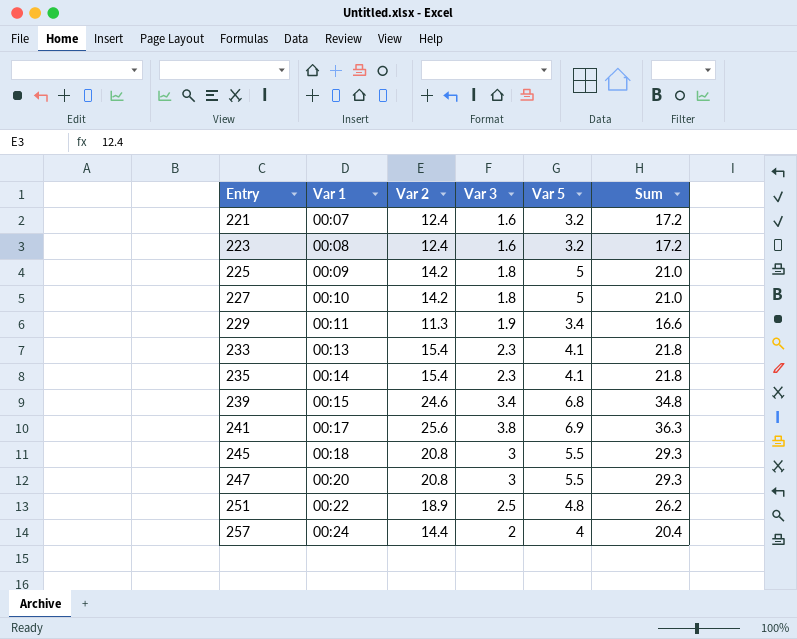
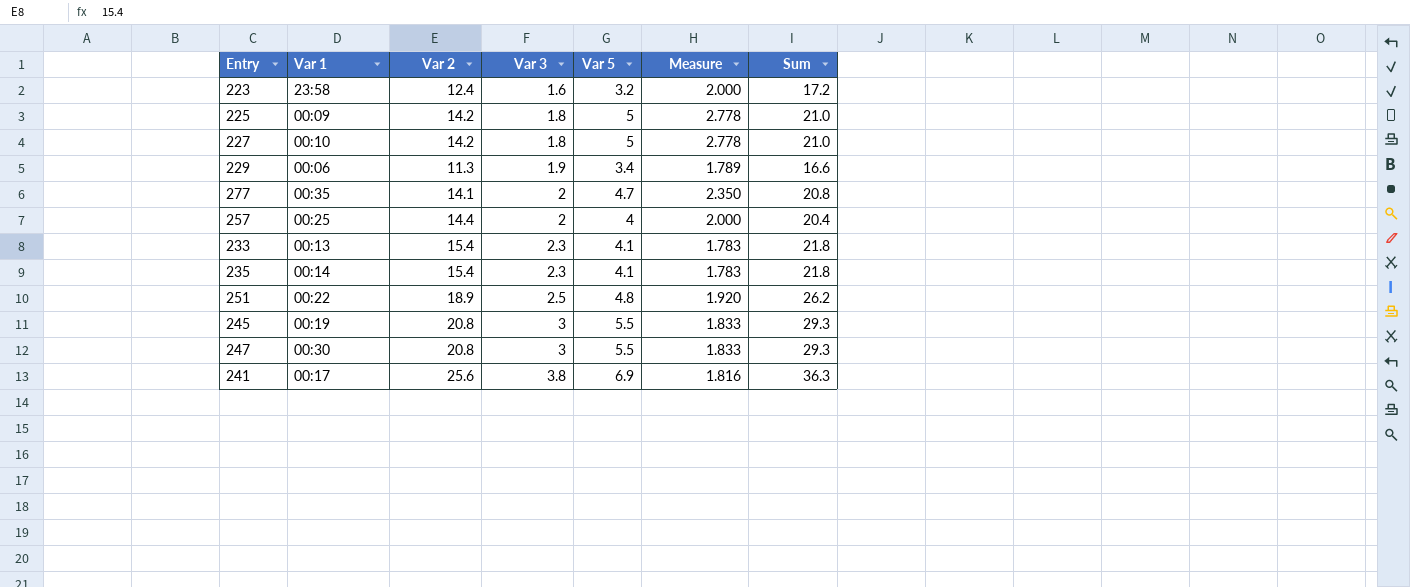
row order: Entry ascending -> Var 3 ascending
column Measure | formula: none -> [Var 5] / [Var 3]
row 221: 00:07 | 12.4 | 1.6 | 3.2 | 17.2 -> none
row 239: 00:15 | 24.6 | 3.4 | 6.8 | 34.8 -> none
223 | Var 1: 00:08 -> 23:58
229 | Var 1: 00:11 -> 00:06
row 277: none -> 00:35 | 14.1 | 2 | 4.7 | 2.350 | 20.8
257 | Var 1: 00:24 -> 00:25
245 | Var 1: 00:18 -> 00:19
247 | Var 1: 00:20 -> 00:30

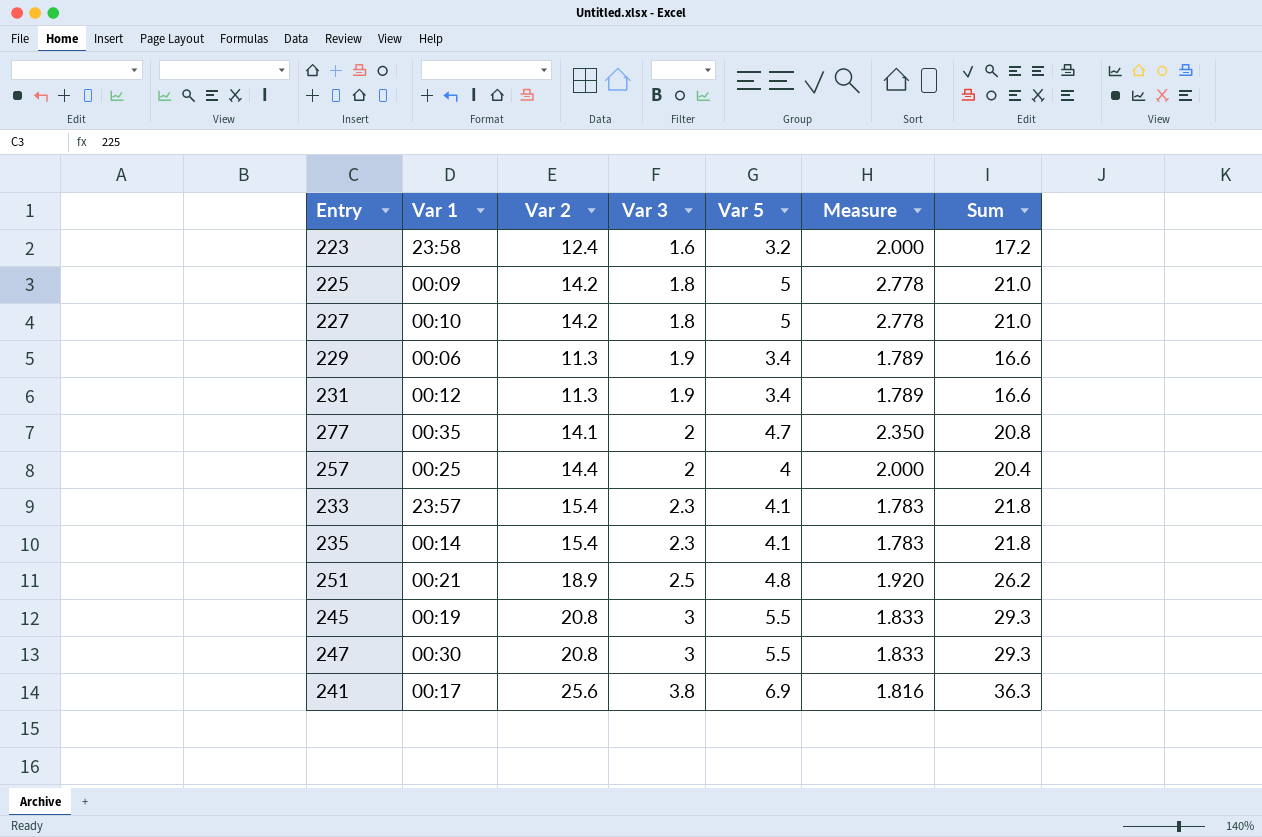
row 231: none -> 00:12 | 11.3 | 1.9 | 3.4 | 1.789 | 16.6
233 | Var 1: 00:13 -> 23:57
251 | Var 1: 00:22 -> 00:21

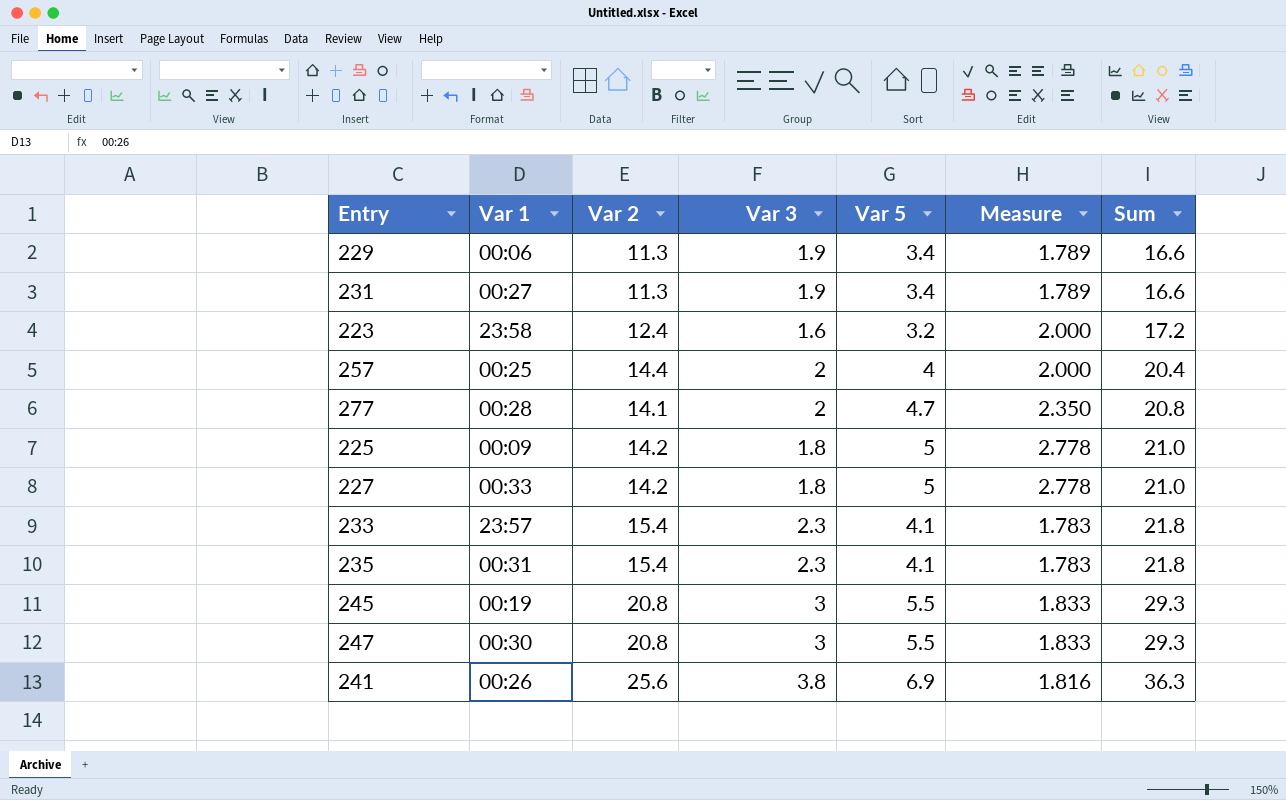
row order: Var 3 ascending -> Sum ascending
row 251: 00:21 | 18.9 | 2.5 | 4.8 | 1.920 | 26.2 -> none
231 | Var 1: 00:12 -> 00:27
277 | Var 1: 00:35 -> 00:28
227 | Var 1: 00:10 -> 00:33
235 | Var 1: 00:14 -> 00:31
241 | Var 1: 00:17 -> 00:26

